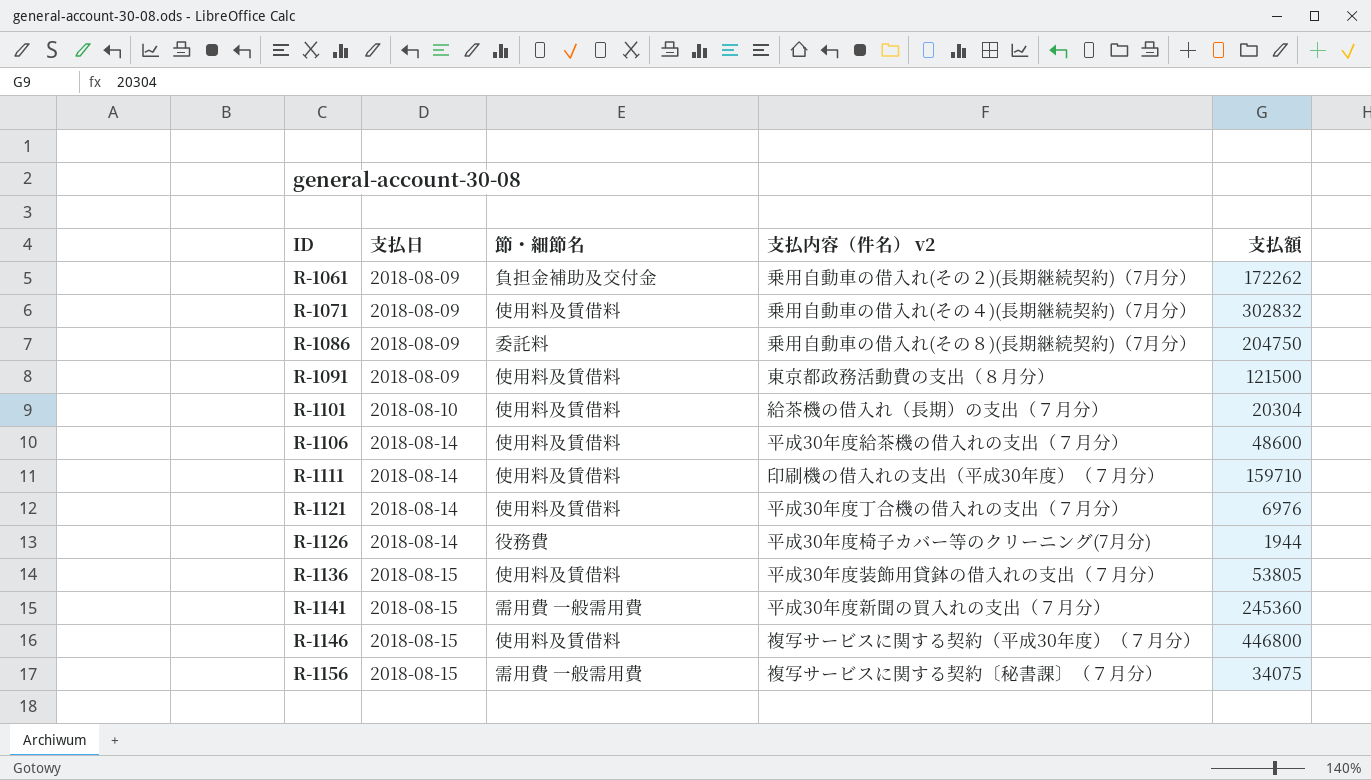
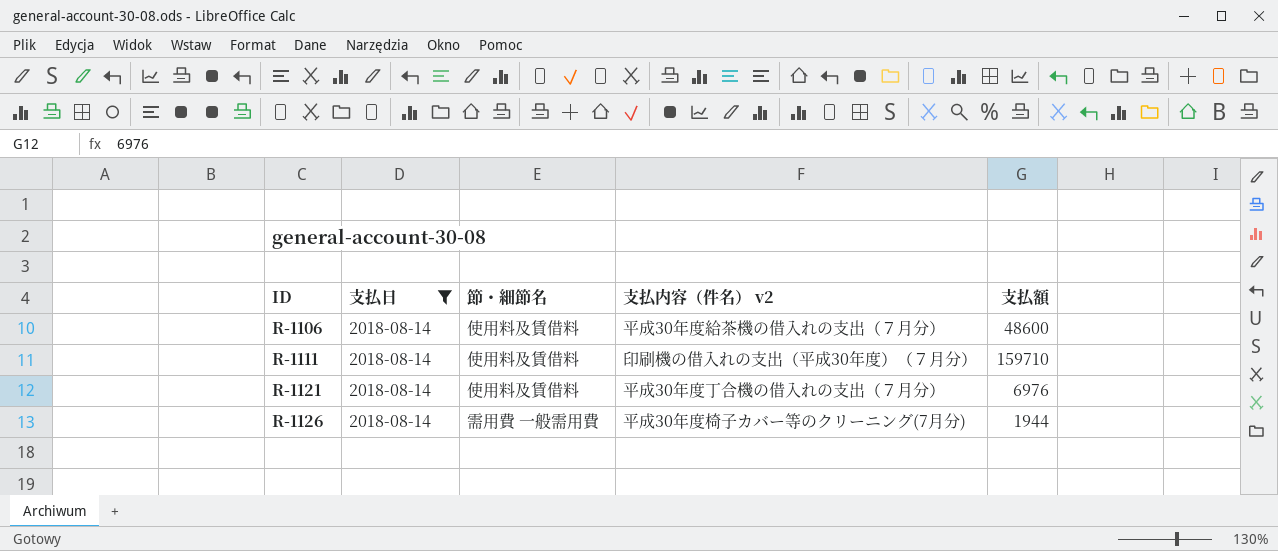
filter: none -> 支払日 = 2018-08-14
R-1126 | 節・細節名: 役務費 -> 需用費 一般需用費

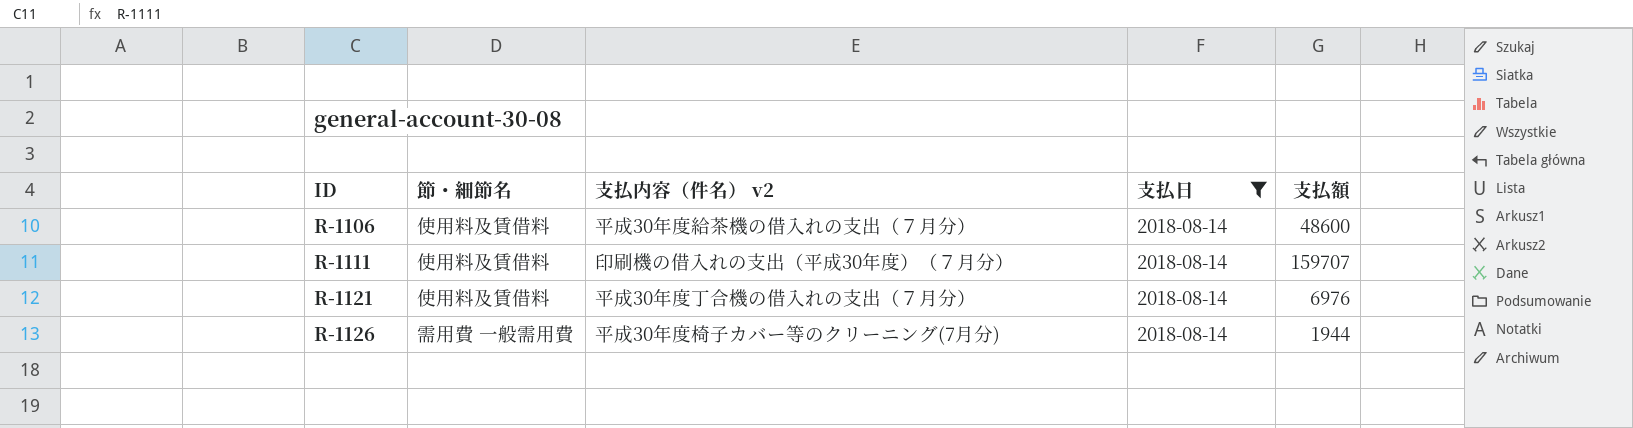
column 支払日 | position: 2 -> 4
R-1111 | 支払額: 159710 -> 159707

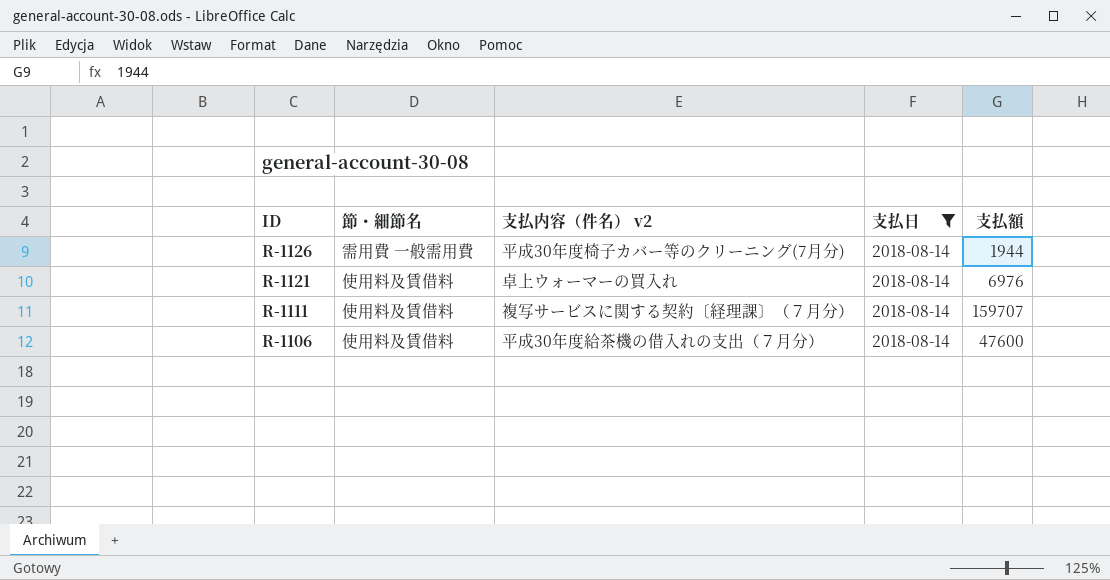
row order: ID ascending -> ID descending
R-1121 | 支払内容（件名） v2: 平成30年度丁合機の借入れの支出（７月分） -> 卓上ウォーマーの買入れ
R-1111 | 支払内容（件名） v2: 印刷機の借入れの支出（平成30年度）（７月分） -> 複写サービスに関する契約〔経理課〕（７月分）
R-1106 | 支払額: 48600 -> 47600

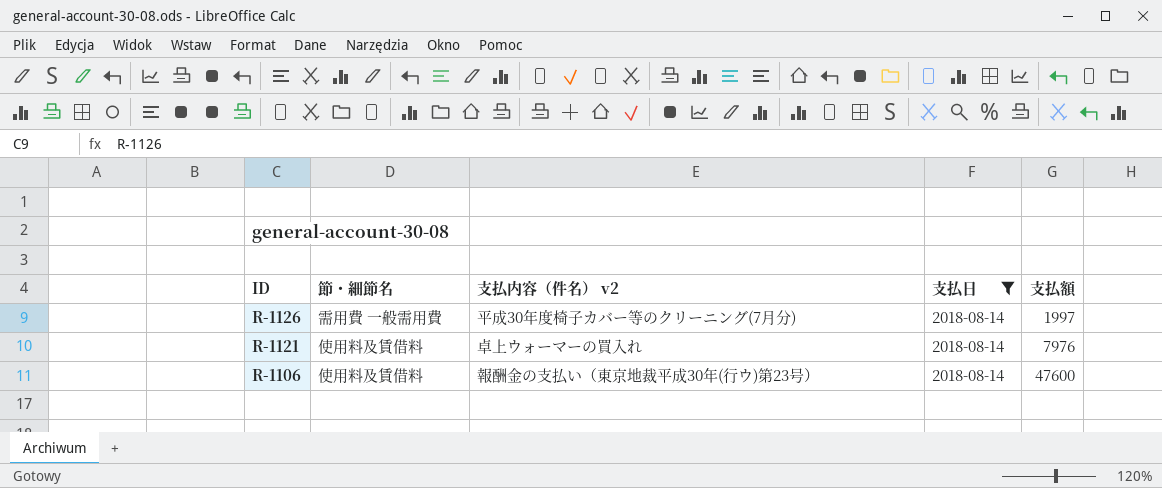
row R-1111: 使用料及賃借料 | 複写サービスに関する契約〔経理課〕（７月分） | 2018-08-14 | 159707 -> none
R-1126 | 支払額: 1944 -> 1997
R-1121 | 支払額: 6976 -> 7976
R-1106 | 支払内容（件名） v2: 平成30年度給茶機の借入れの支出（７月分） -> 報酬金の支払い（東京地裁平成30年(行ウ)第23号）

